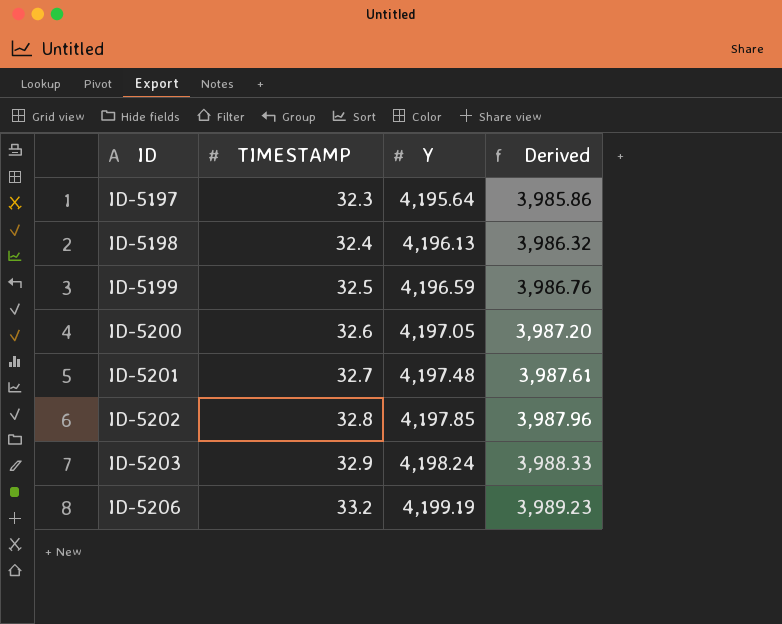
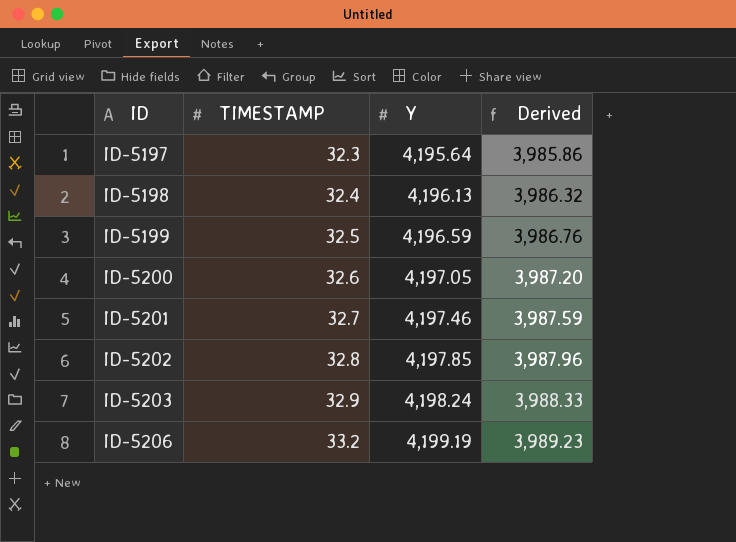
ID-5201 | Y: 4,197.48 -> 4,197.46
ID-5201 | Derived: 3,987.61 -> 3,987.59

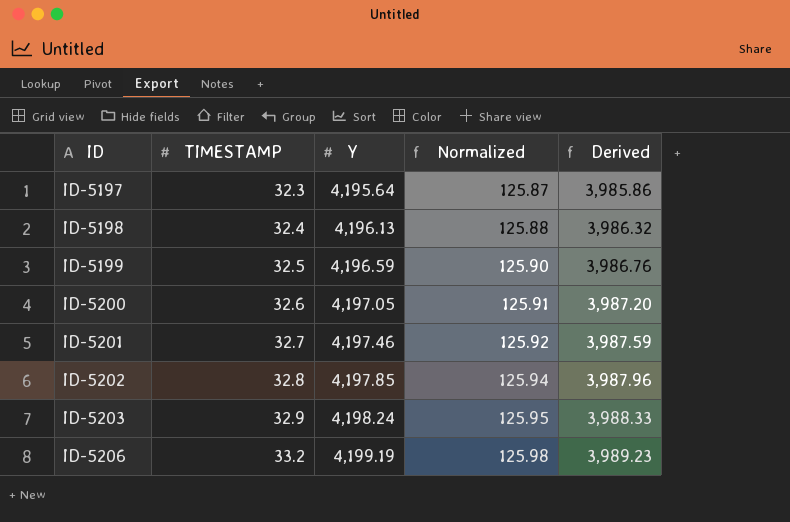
column Normalized | formula: none -> [Y] * 0.03

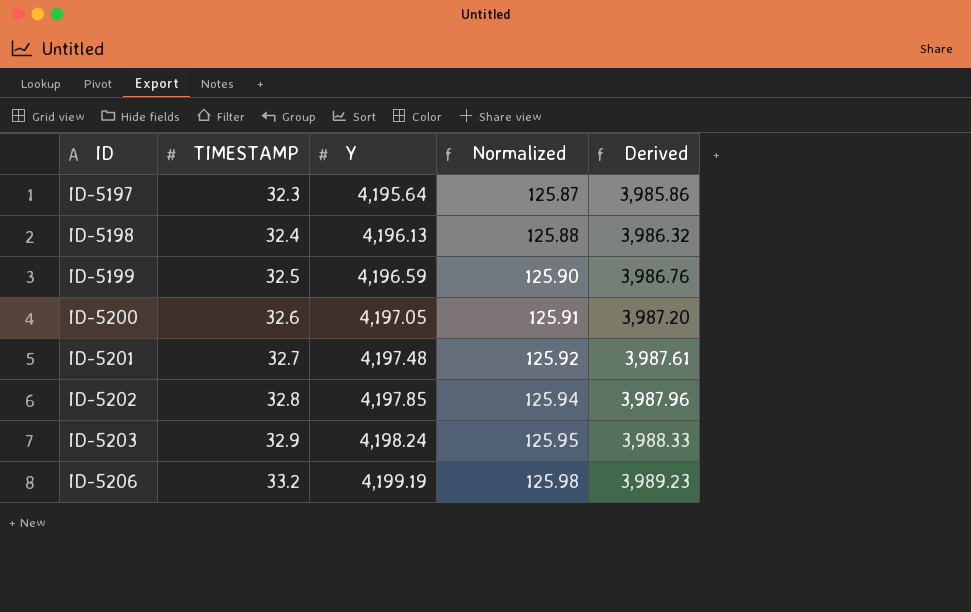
ID-5201 | Y: 4,197.46 -> 4,197.48
ID-5201 | Derived: 3,987.59 -> 3,987.61

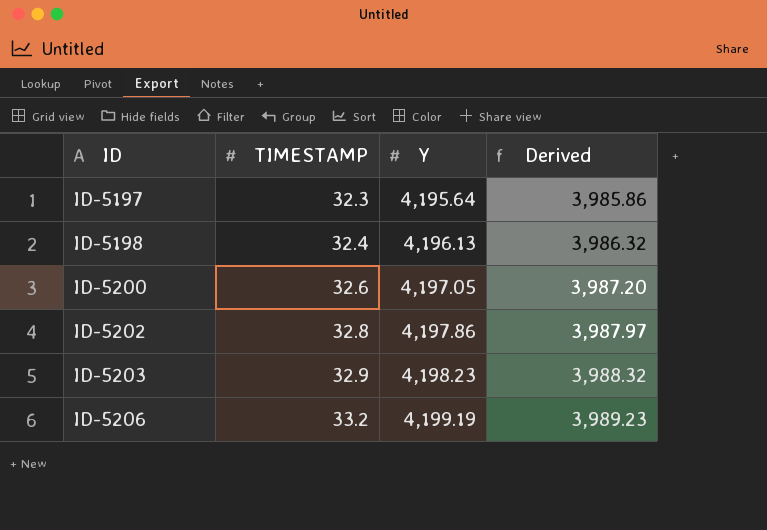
column Normalized | formula: [Y] * 0.03 -> none
row ID-5199: 32.5 | 4,196.59 | 125.90 | 3,986.76 -> none
row ID-5201: 32.7 | 4,197.48 | 125.92 | 3,987.61 -> none
ID-5202 | Y: 4,197.85 -> 4,197.86
ID-5202 | Derived: 3,987.96 -> 3,987.97
ID-5203 | Y: 4,198.24 -> 4,198.23
ID-5203 | Derived: 3,988.33 -> 3,988.32

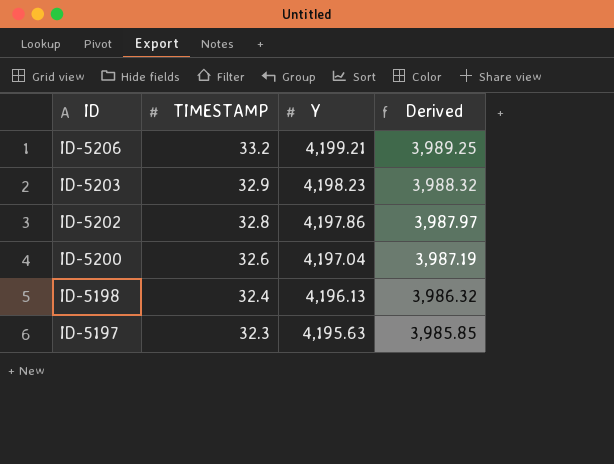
row order: ID ascending -> ID descending
ID-5206 | Y: 4,199.19 -> 4,199.21
ID-5206 | Derived: 3,989.23 -> 3,989.25
ID-5200 | Y: 4,197.05 -> 4,197.04
ID-5200 | Derived: 3,987.20 -> 3,987.19
ID-5197 | Y: 4,195.64 -> 4,195.63
ID-5197 | Derived: 3,985.86 -> 3,985.85

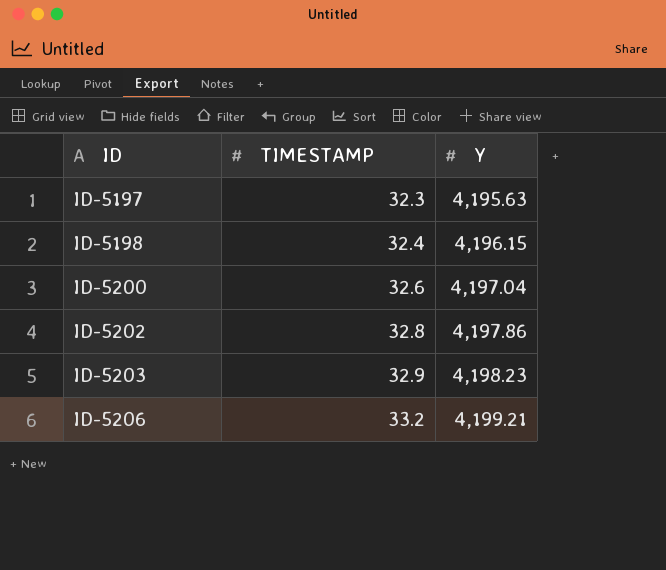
row order: ID descending -> ID ascending
column Derived | formula: [Y] * 0.95 -> none
ID-5198 | Y: 4,196.13 -> 4,196.15

